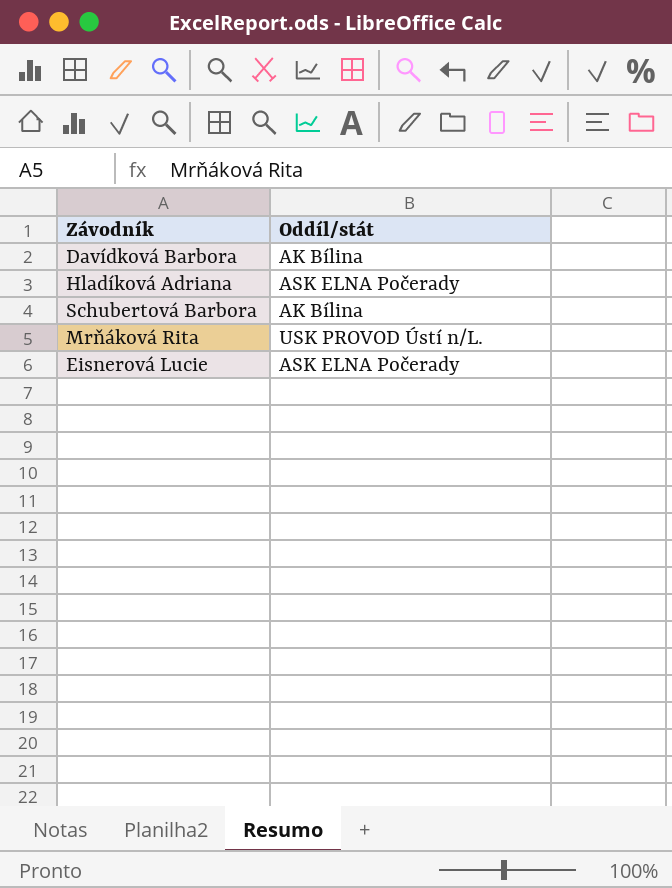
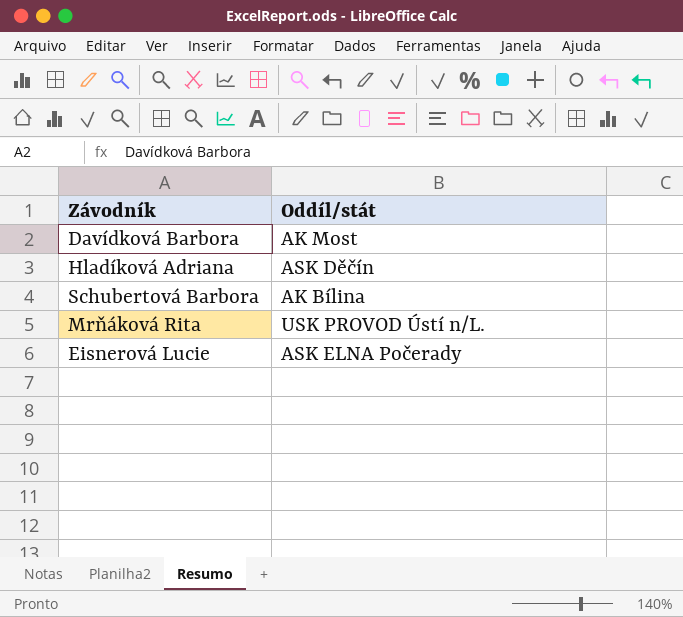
Davídková Barbora | Oddíl/stát: AK Bílina -> AK Most
Hladíková Adriana | Oddíl/stát: ASK ELNA Počerady -> ASK Děčín

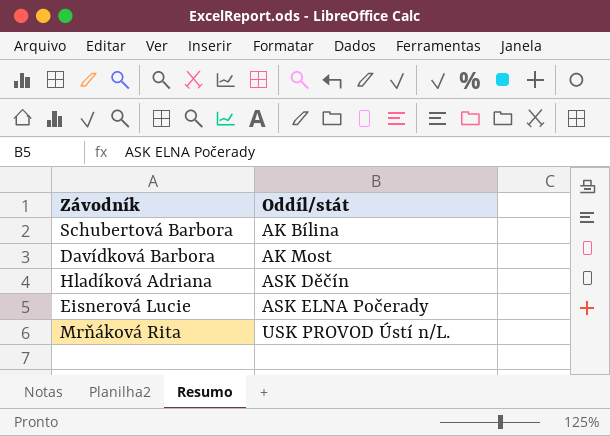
row order: none -> Oddíl/stát ascending

